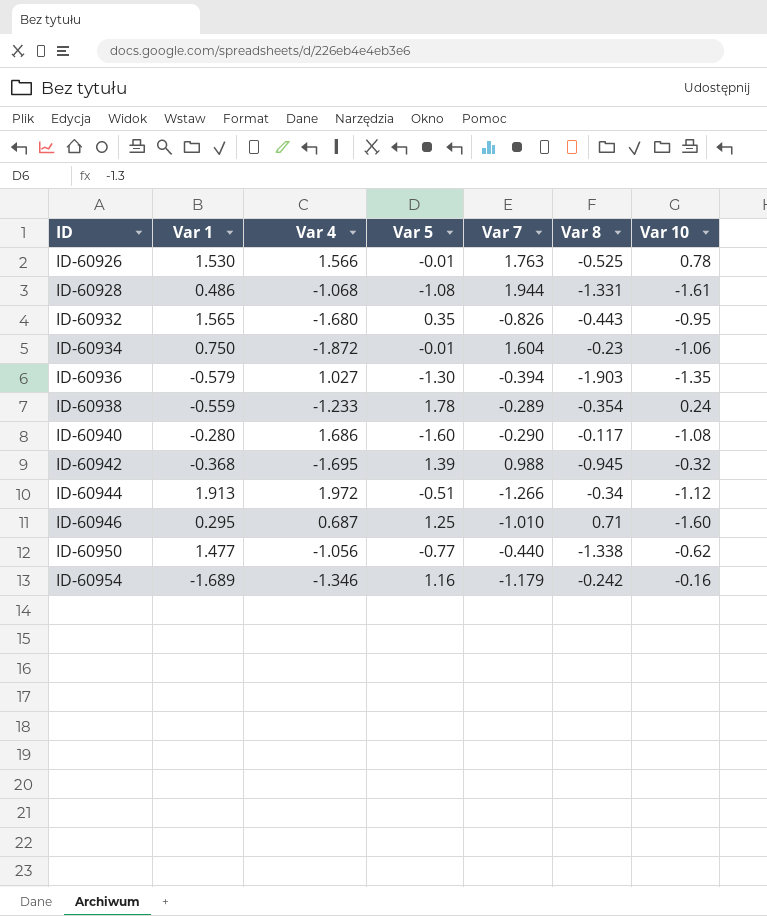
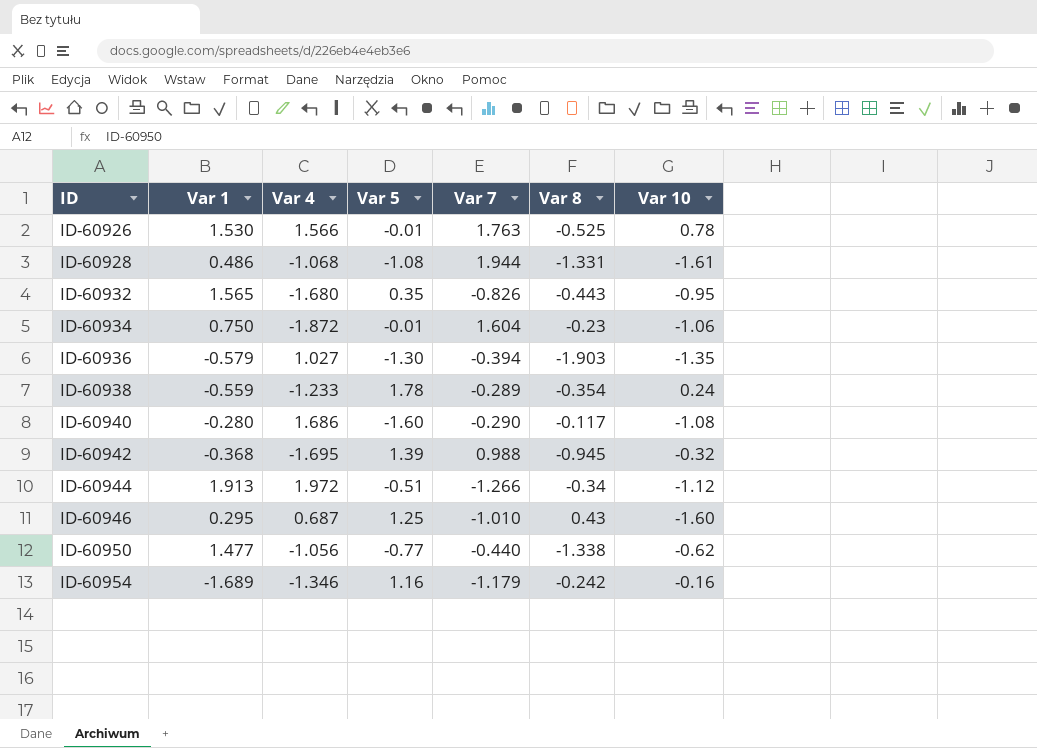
ID-60946 | Var 8: 0.71 -> 0.43

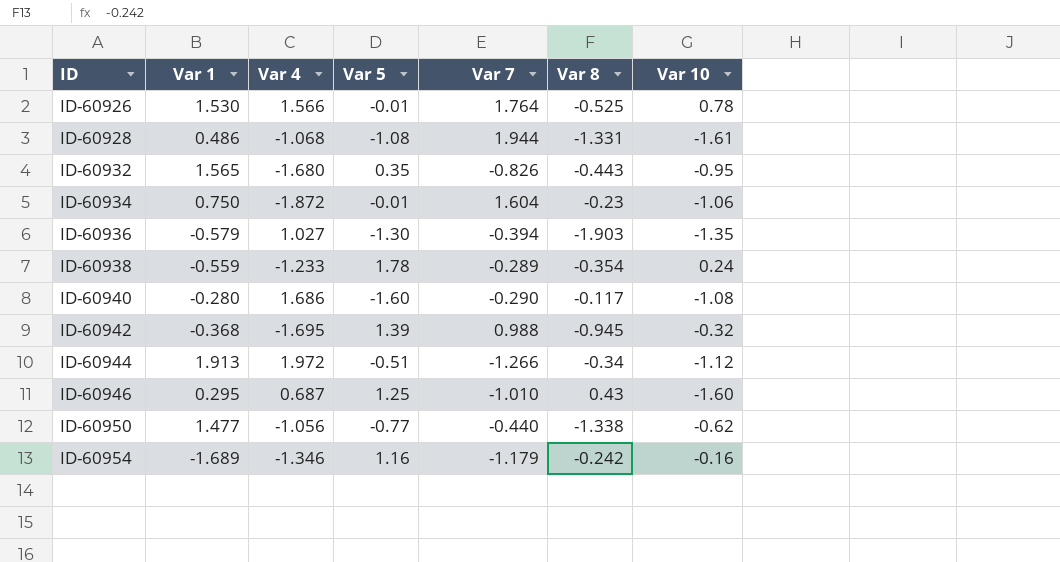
ID-60926 | Var 7: 1.763 -> 1.764

